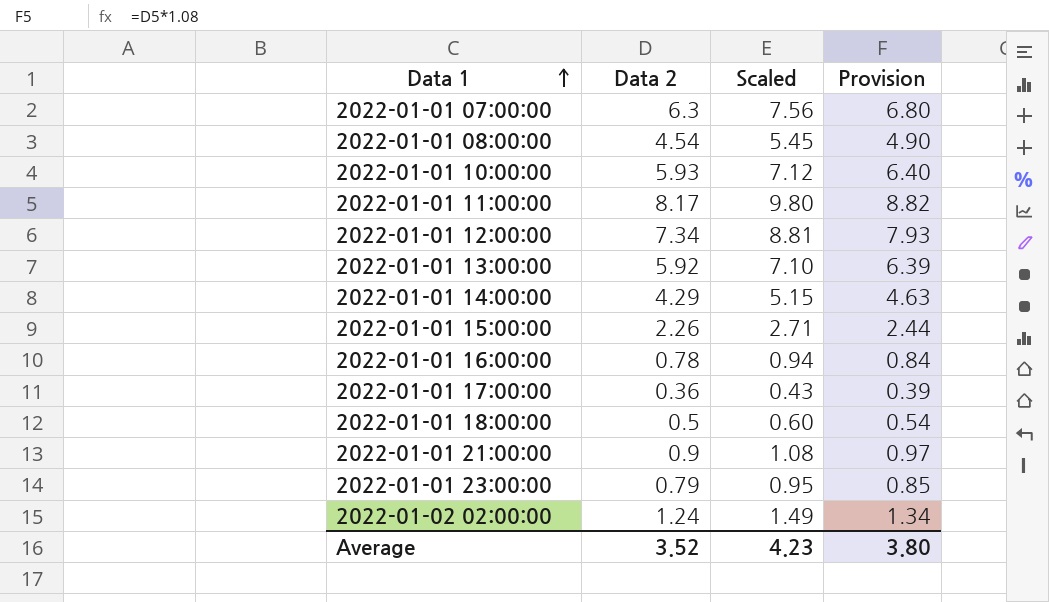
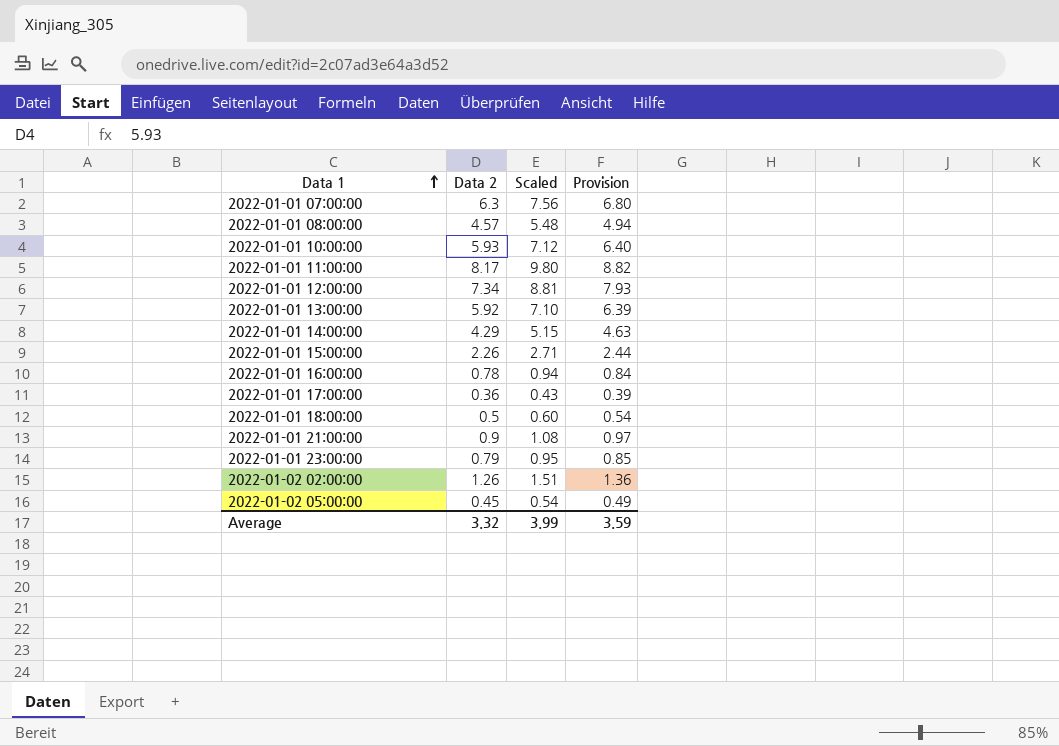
2022-01-01 08:00:00 | Data 2: 4.54 -> 4.57
2022-01-01 08:00:00 | Scaled: 5.45 -> 5.48
2022-01-01 08:00:00 | Provision: 4.90 -> 4.94
2022-01-02 02:00:00 | Data 2: 1.24 -> 1.26
2022-01-02 02:00:00 | Scaled: 1.49 -> 1.51
2022-01-02 02:00:00 | Provision: 1.34 -> 1.36
row 2022-01-02 05:00:00: none -> 0.45 | 0.54 | 0.49
Average | Data 2: 3.52 -> 3.32
Average | Scaled: 4.23 -> 3.99
Average | Provision: 3.80 -> 3.59

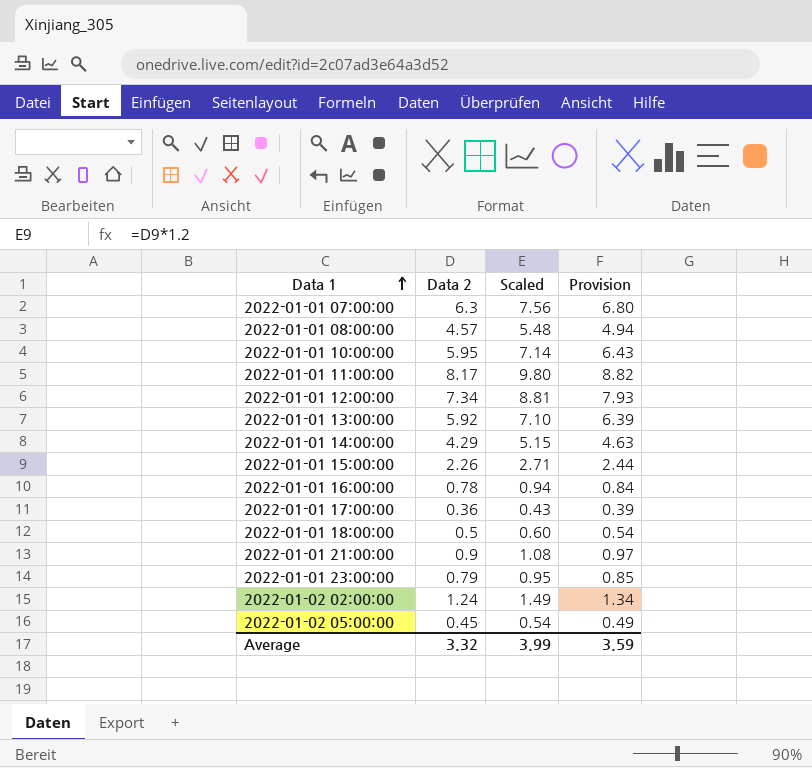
2022-01-01 10:00:00 | Data 2: 5.93 -> 5.95
2022-01-01 10:00:00 | Scaled: 7.12 -> 7.14
2022-01-01 10:00:00 | Provision: 6.40 -> 6.43
2022-01-02 02:00:00 | Data 2: 1.26 -> 1.24
2022-01-02 02:00:00 | Scaled: 1.51 -> 1.49
2022-01-02 02:00:00 | Provision: 1.36 -> 1.34

